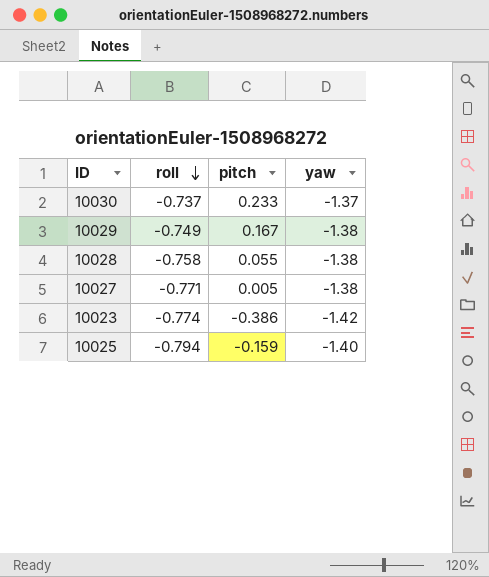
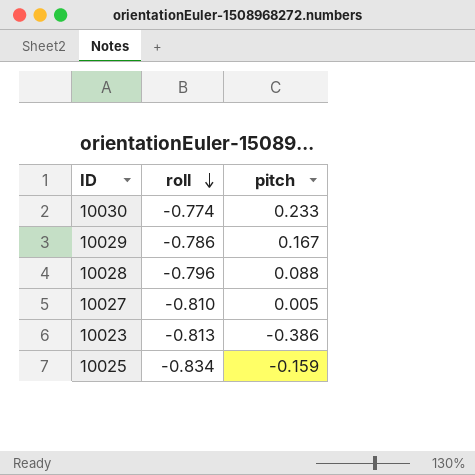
column yaw | position: 4 -> none
10030 | roll: -0.737 -> -0.774
10029 | roll: -0.749 -> -0.786
10028 | roll: -0.758 -> -0.796
10028 | pitch: 0.055 -> 0.088
10027 | roll: -0.771 -> -0.810
10023 | roll: -0.774 -> -0.813
10025 | roll: -0.794 -> -0.834

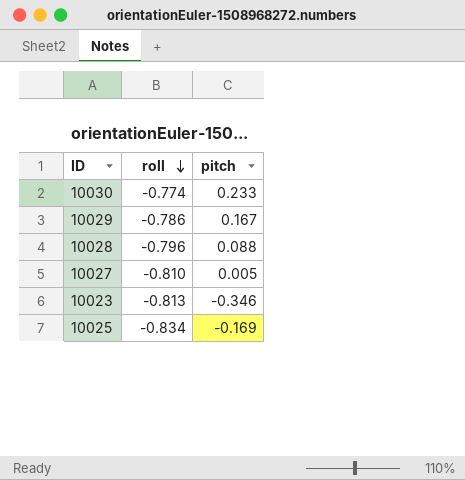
10023 | pitch: -0.386 -> -0.346
10025 | pitch: -0.159 -> -0.169

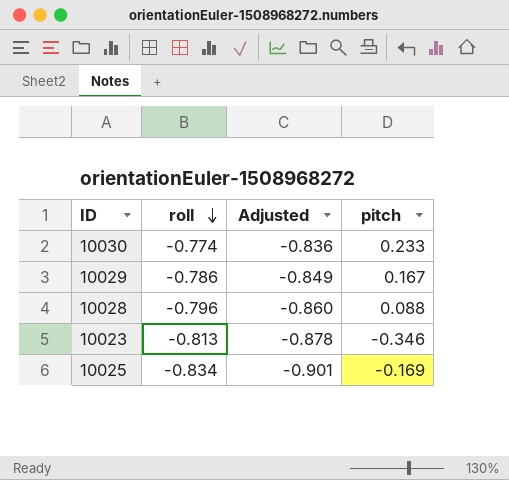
column Adjusted | formula: none -> [roll] * 1.08
row 10027: -0.810 | 0.005 -> none

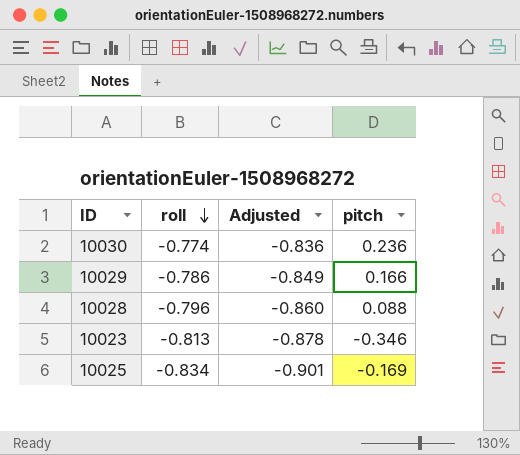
10030 | pitch: 0.233 -> 0.236
10029 | pitch: 0.167 -> 0.166

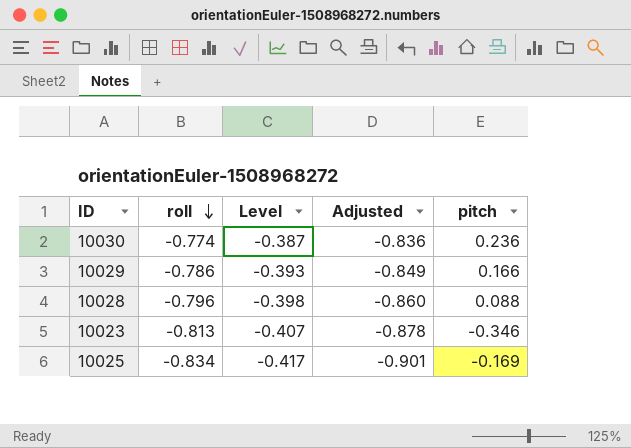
column Level | formula: none -> [roll] * 0.5

